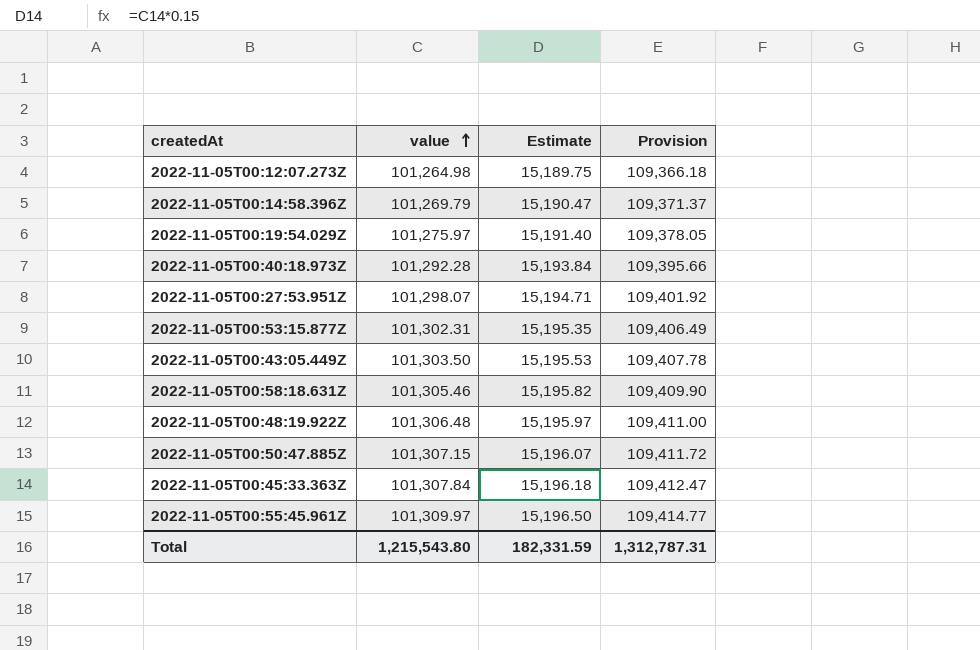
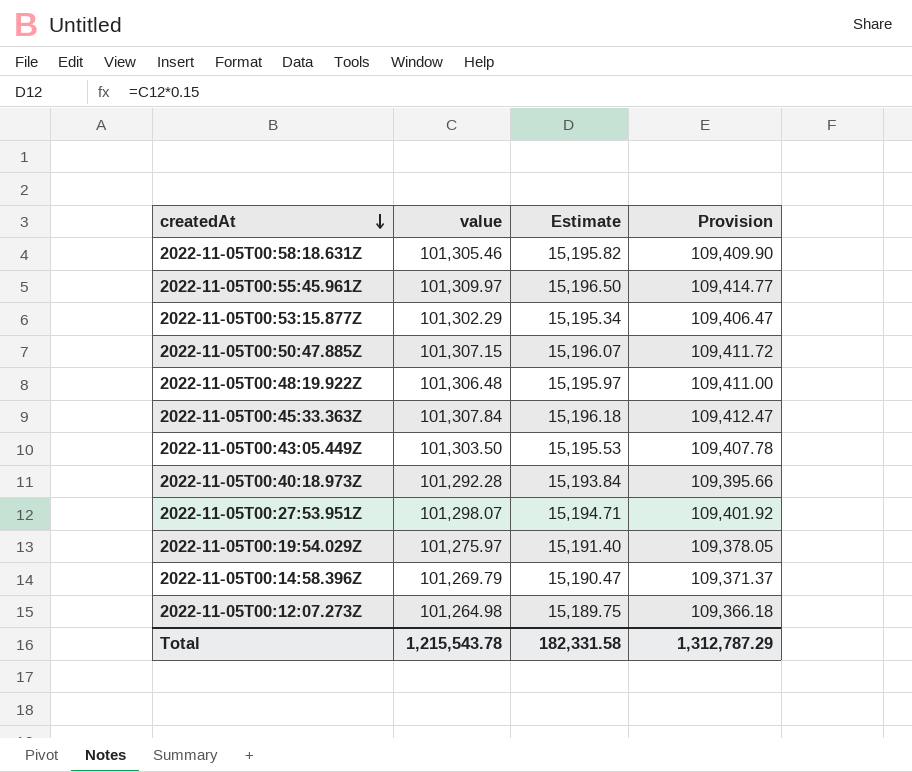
row order: value ascending -> createdAt descending
2022-11-05T00:53:15.877Z | value: 101,302.31 -> 101,302.29
2022-11-05T00:53:15.877Z | Estimate: 15,195.35 -> 15,195.34
2022-11-05T00:53:15.877Z | Provision: 109,406.49 -> 109,406.47
Total | value: 1,215,543.80 -> 1,215,543.78
Total | Estimate: 182,331.59 -> 182,331.58
Total | Provision: 1,312,787.31 -> 1,312,787.29

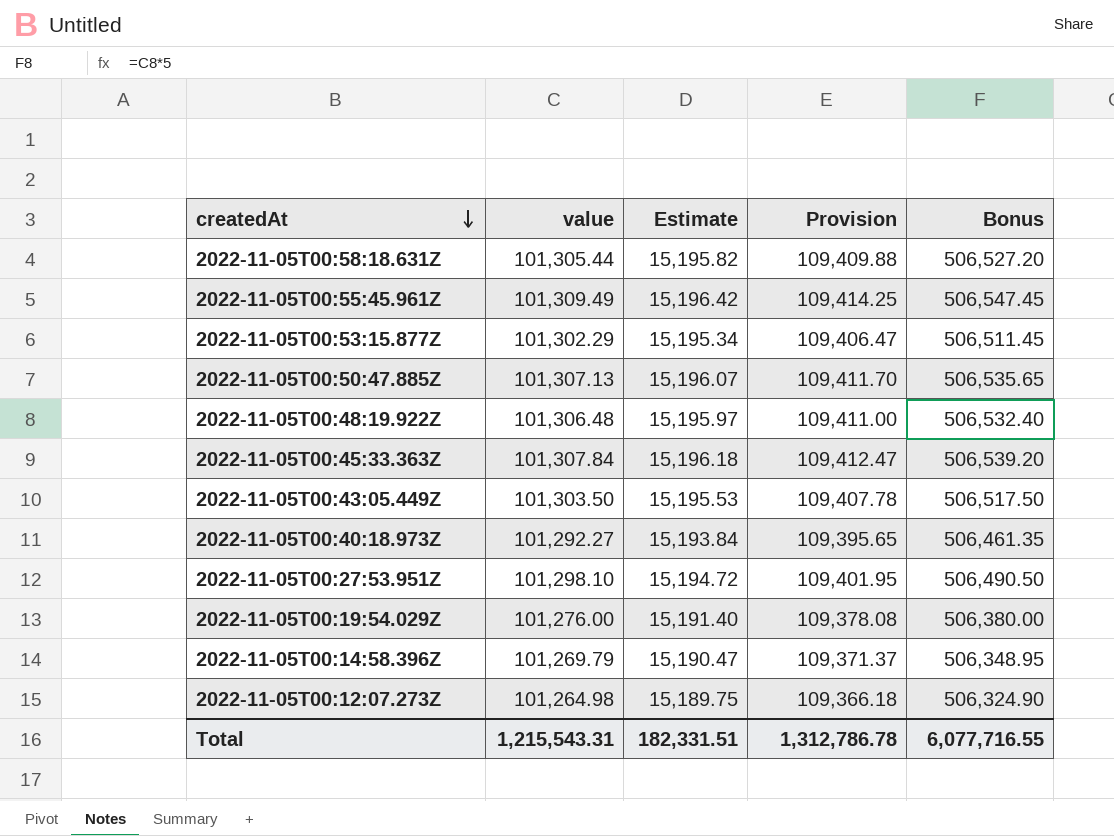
column Bonus | formula: none -> [value] * 5
2022-11-05T00:58:18.631Z | value: 101,305.46 -> 101,305.44
2022-11-05T00:58:18.631Z | Provision: 109,409.90 -> 109,409.88
2022-11-05T00:55:45.961Z | value: 101,309.97 -> 101,309.49
2022-11-05T00:55:45.961Z | Estimate: 15,196.50 -> 15,196.42
2022-11-05T00:55:45.961Z | Provision: 109,414.77 -> 109,414.25
2022-11-05T00:50:47.885Z | value: 101,307.15 -> 101,307.13
2022-11-05T00:50:47.885Z | Provision: 109,411.72 -> 109,411.70
2022-11-05T00:40:18.973Z | value: 101,292.28 -> 101,292.27
2022-11-05T00:40:18.973Z | Provision: 109,395.66 -> 109,395.65
2022-11-05T00:27:53.951Z | value: 101,298.07 -> 101,298.10
2022-11-05T00:27:53.951Z | Estimate: 15,194.71 -> 15,194.72
2022-11-05T00:27:53.951Z | Provision: 109,401.92 -> 109,401.95
2022-11-05T00:19:54.029Z | value: 101,275.97 -> 101,276.00
2022-11-05T00:19:54.029Z | Provision: 109,378.05 -> 109,378.08
Total | value: 1,215,543.78 -> 1,215,543.31
Total | Estimate: 182,331.58 -> 182,331.51
Total | Provision: 1,312,787.29 -> 1,312,786.78

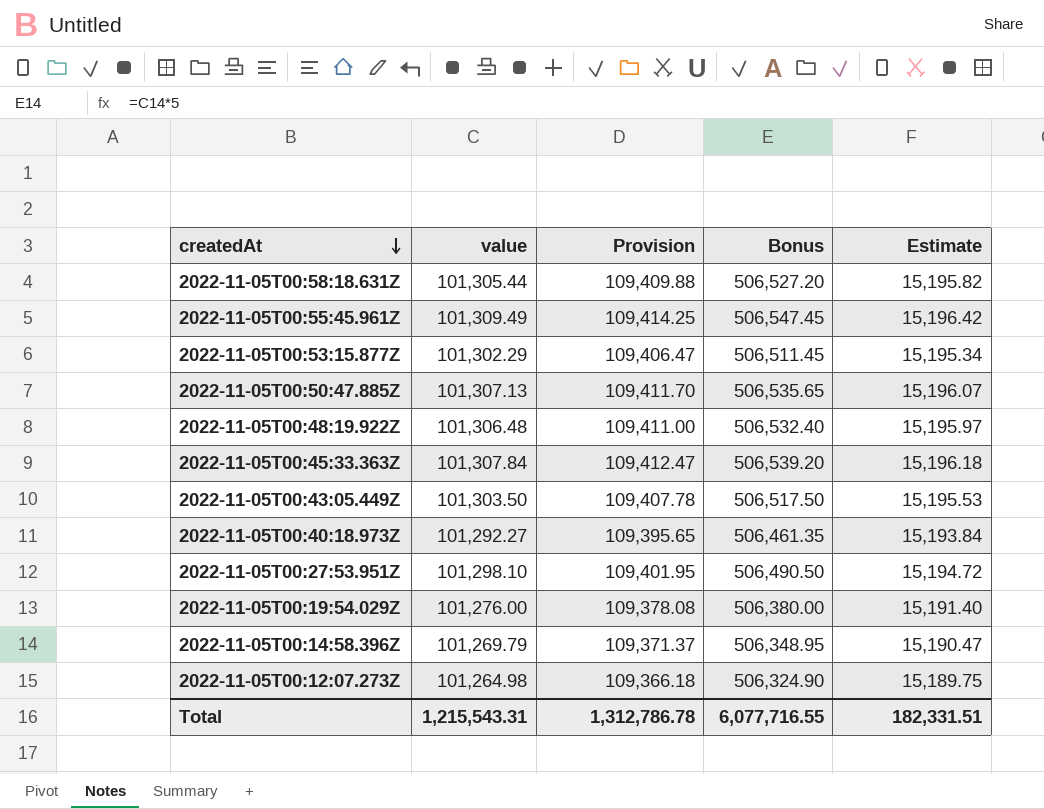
column Estimate | position: 3 -> 5

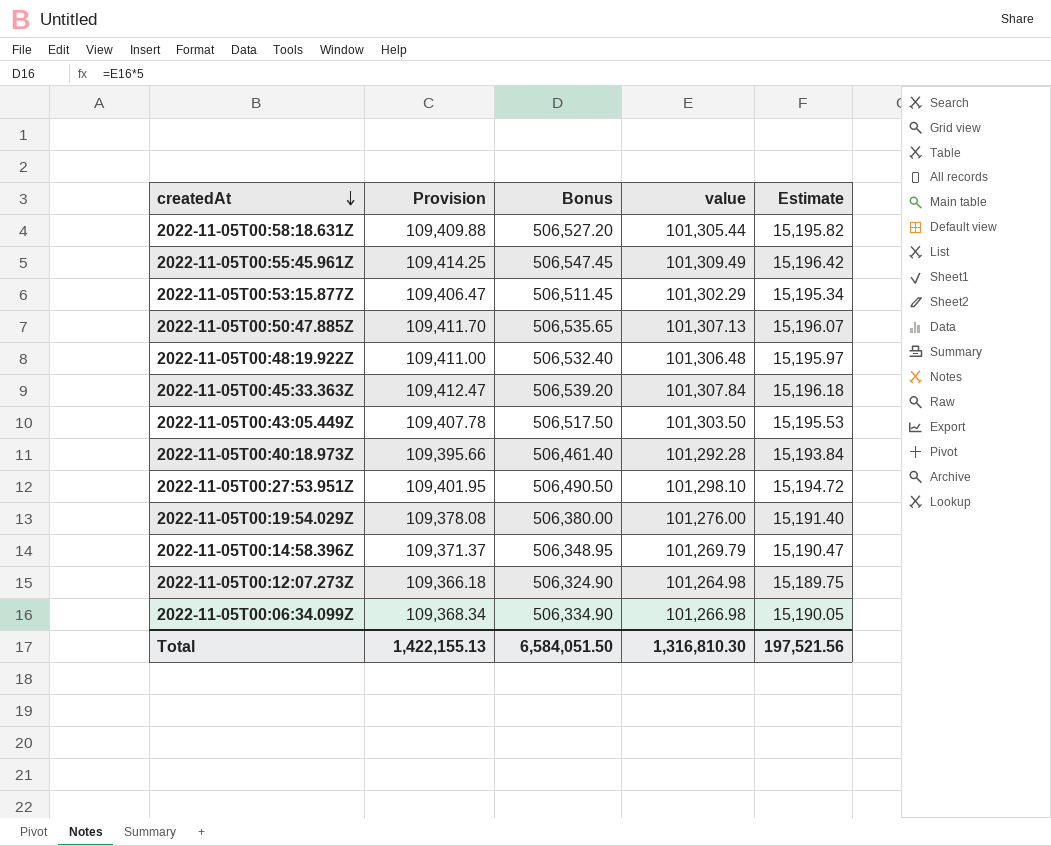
column value | position: 2 -> 4
2022-11-05T00:40:18.973Z | Provision: 109,395.65 -> 109,395.66
2022-11-05T00:40:18.973Z | Bonus: 506,461.35 -> 506,461.40
2022-11-05T00:40:18.973Z | value: 101,292.27 -> 101,292.28
row 2022-11-05T00:06:34.099Z: none -> 109,368.34 | 506,334.90 | 101,266.98 | 15,190.05
Total | Provision: 1,312,786.78 -> 1,422,155.13
Total | Bonus: 6,077,716.55 -> 6,584,051.50
Total | value: 1,215,543.31 -> 1,316,810.30
Total | Estimate: 182,331.51 -> 197,521.56

